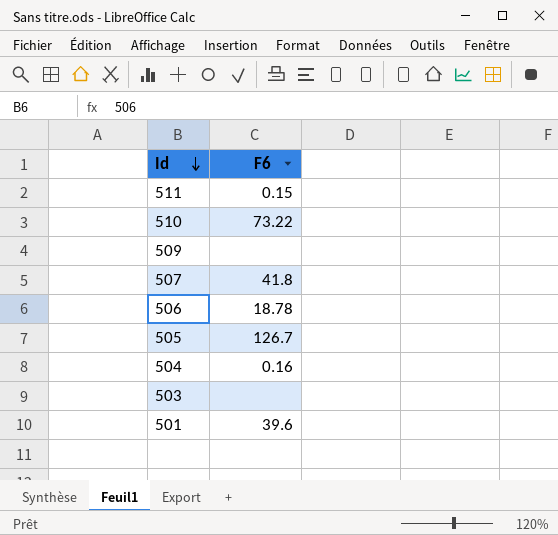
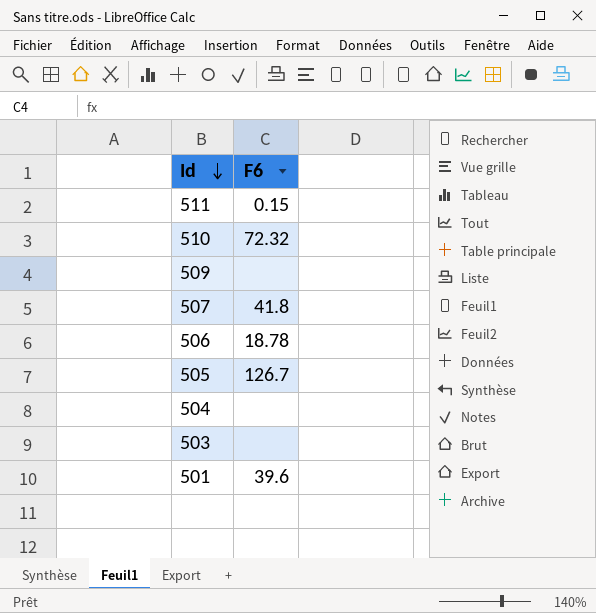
510 | F6: 73.22 -> 72.32
504 | F6: 0.16 -> none

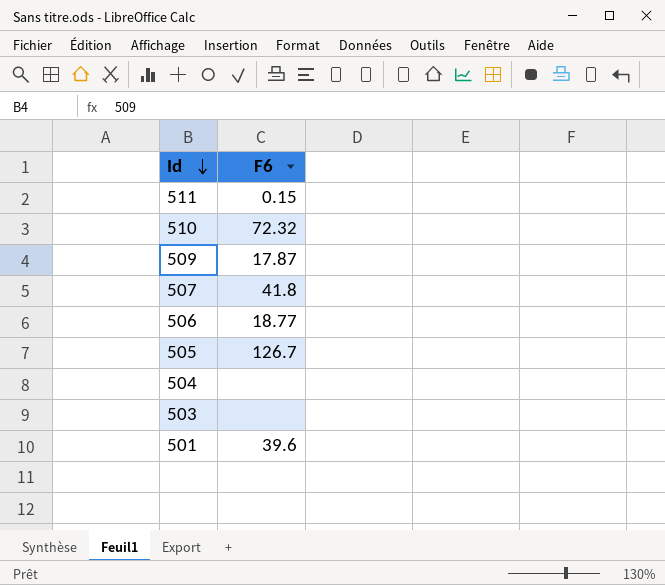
509 | F6: none -> 17.87
506 | F6: 18.78 -> 18.77

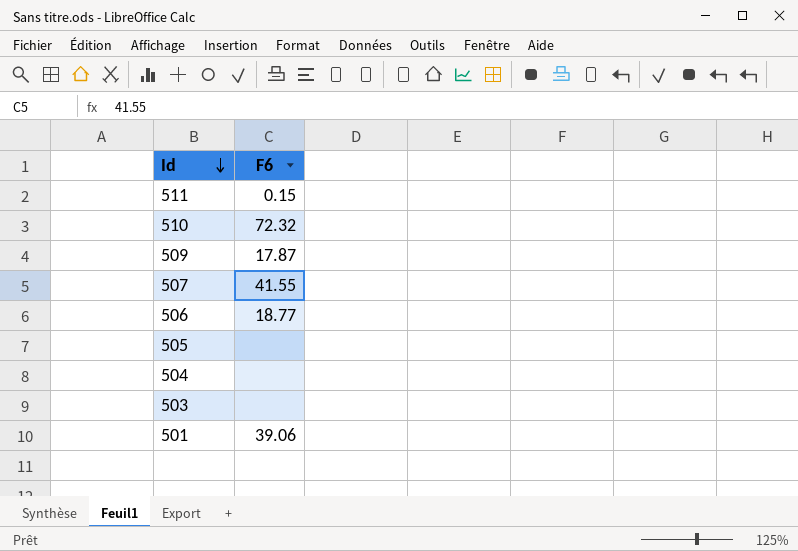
507 | F6: 41.8 -> 41.55
505 | F6: 126.7 -> none
501 | F6: 39.6 -> 39.06

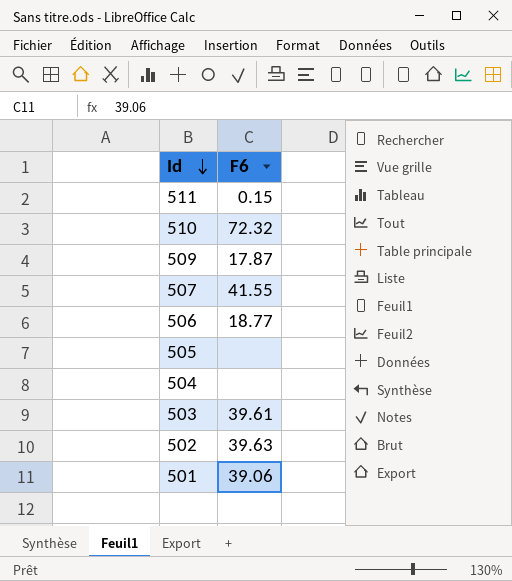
503 | F6: none -> 39.61
row 502: none -> 39.63

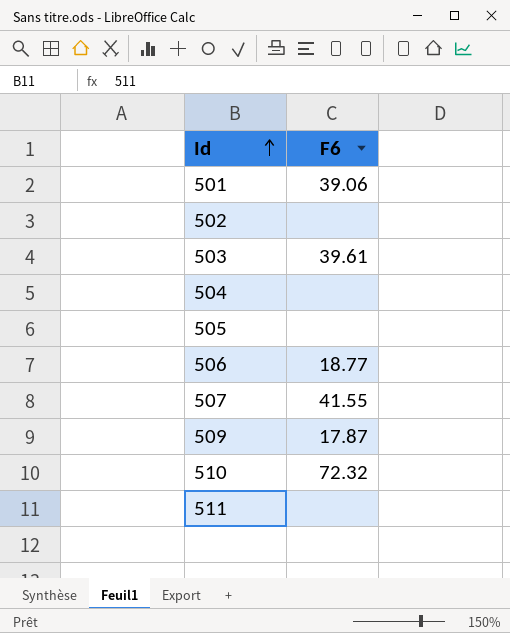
row order: Id descending -> Id ascending
502 | F6: 39.63 -> none
511 | F6: 0.15 -> none

